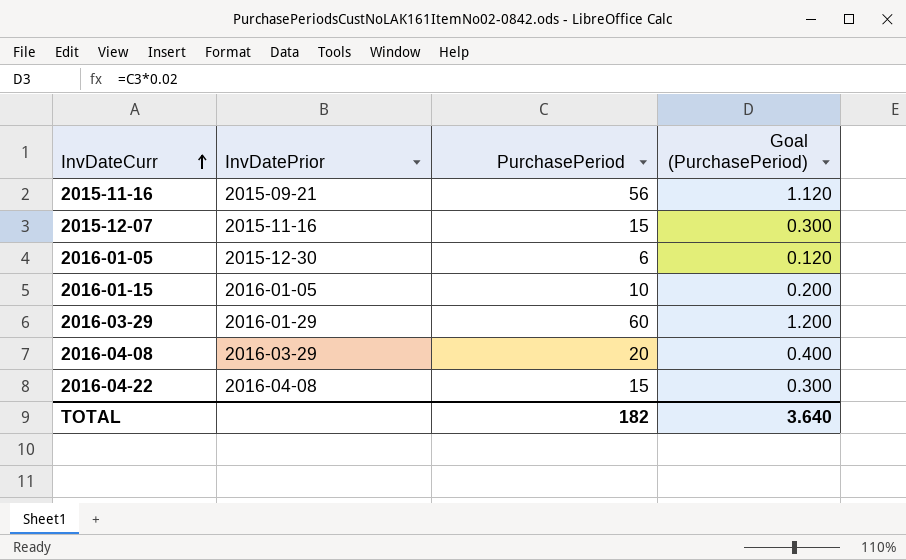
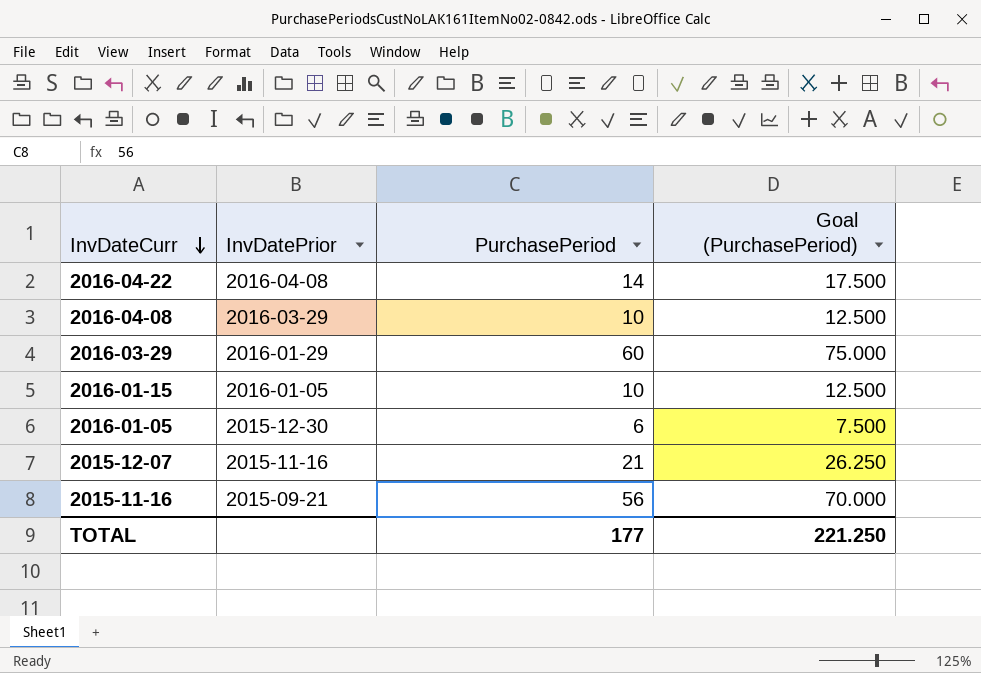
row order: InvDateCurr ascending -> InvDateCurr descending
column Goal (PurchasePeriod) | formula: [PurchasePeriod] * 0.02 -> [PurchasePeriod] * 1.25
2016-04-22 | PurchasePeriod: 15 -> 14
2016-04-08 | PurchasePeriod: 20 -> 10
2015-12-07 | PurchasePeriod: 15 -> 21
TOTAL | PurchasePeriod: 182 -> 177
TOTAL | Goal (PurchasePeriod): 3.640 -> 221.250

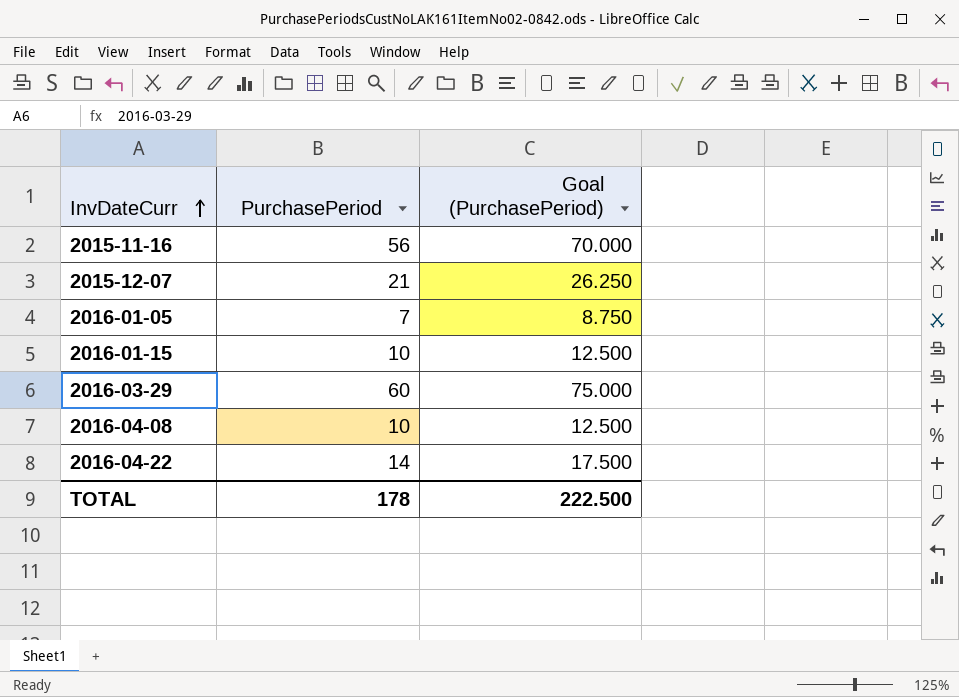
row order: InvDateCurr descending -> InvDateCurr ascending
column InvDatePrior | position: 2 -> none
2016-01-05 | PurchasePeriod: 6 -> 7
2016-01-05 | Goal (PurchasePeriod): 7.500 -> 8.750
TOTAL | PurchasePeriod: 177 -> 178
TOTAL | Goal (PurchasePeriod): 221.250 -> 222.500

